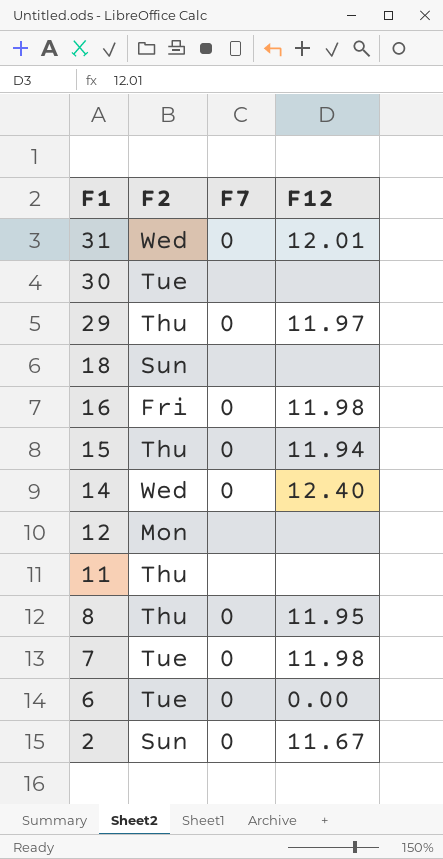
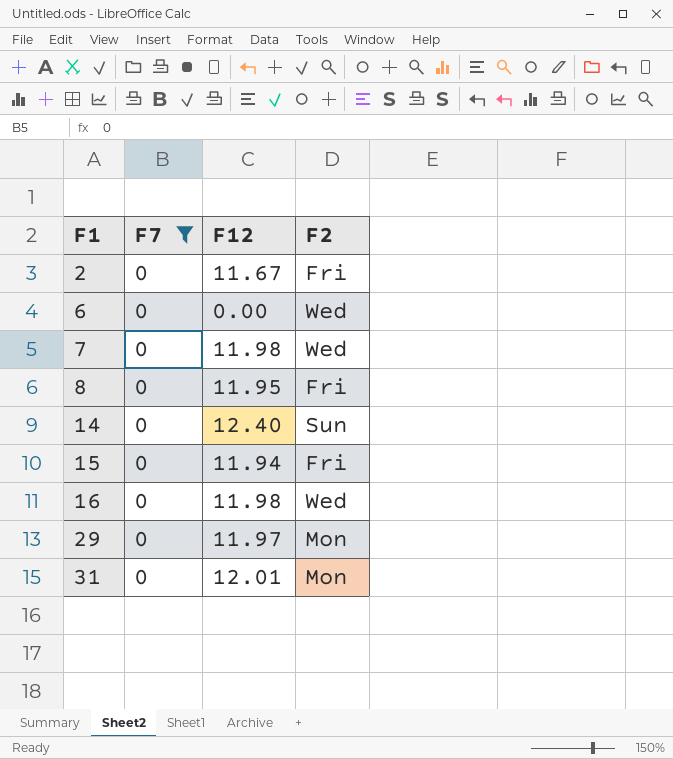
filter: none -> F7 = 0
row order: F1 descending -> F1 ascending
column F2 | position: 2 -> 4
2 | F2: Sun -> Fri
6 | F2: Tue -> Wed
7 | F2: Tue -> Wed
8 | F2: Thu -> Fri
14 | F2: Wed -> Sun
15 | F2: Thu -> Fri
16 | F2: Fri -> Wed
29 | F2: Thu -> Mon
31 | F2: Wed -> Mon

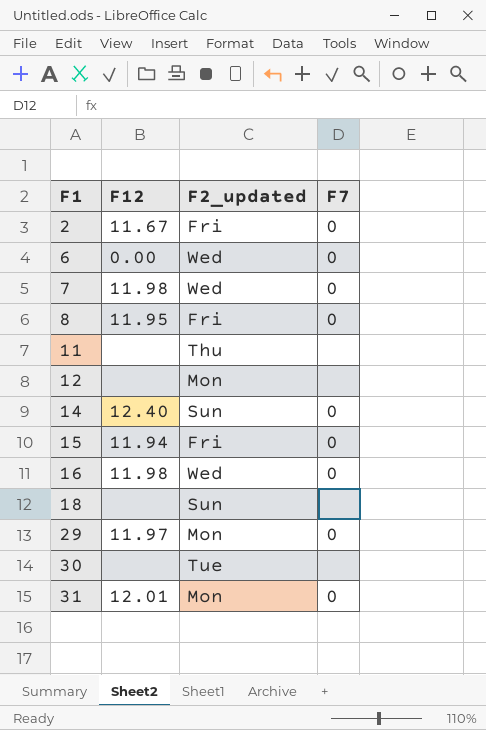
filter: F7 = 0 -> none
column name: F2 -> F2_updated
column F7 | position: 2 -> 4

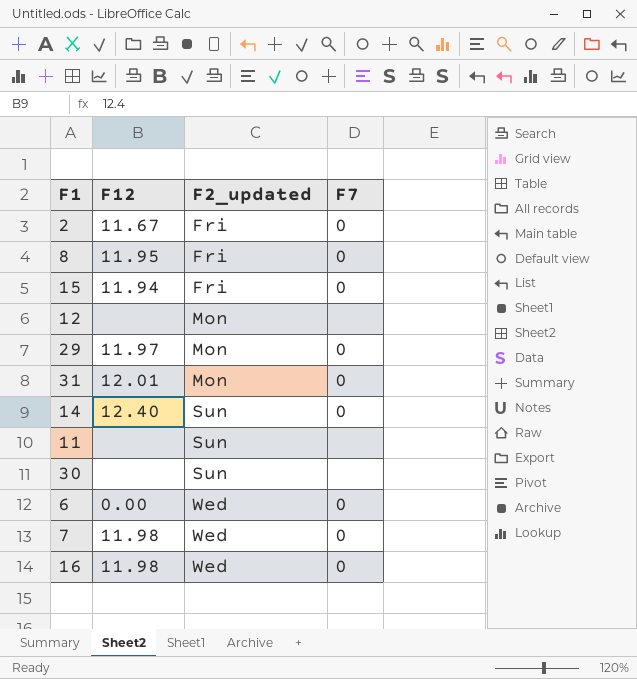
row order: F1 ascending -> F2_updated ascending
row 18: none | Sun | none -> none
11 | F2_updated: Thu -> Sun
30 | F2_updated: Tue -> Sun

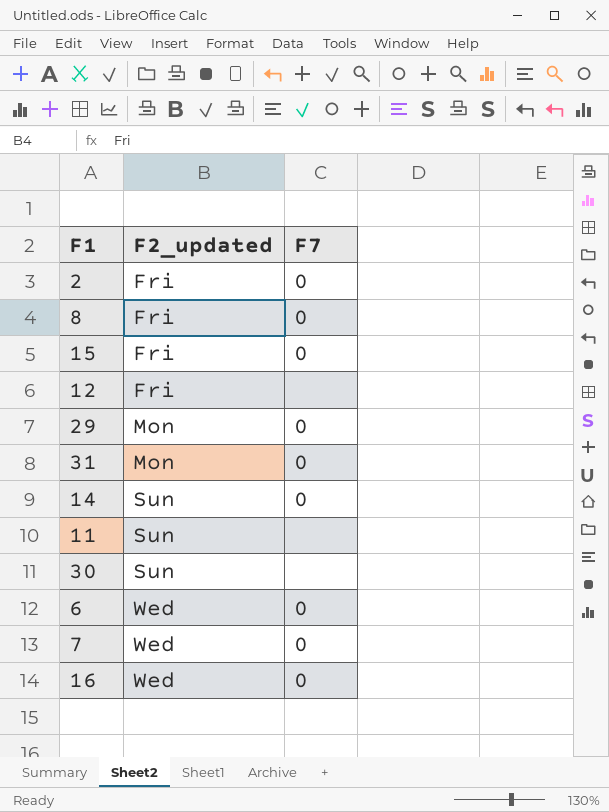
column F12 | position: 2 -> none
12 | F2_updated: Mon -> Fri

